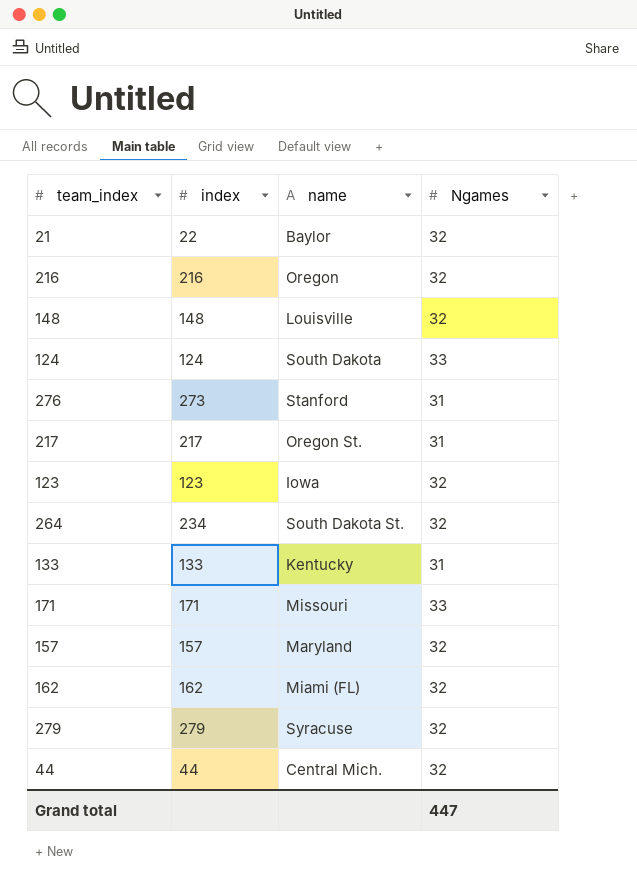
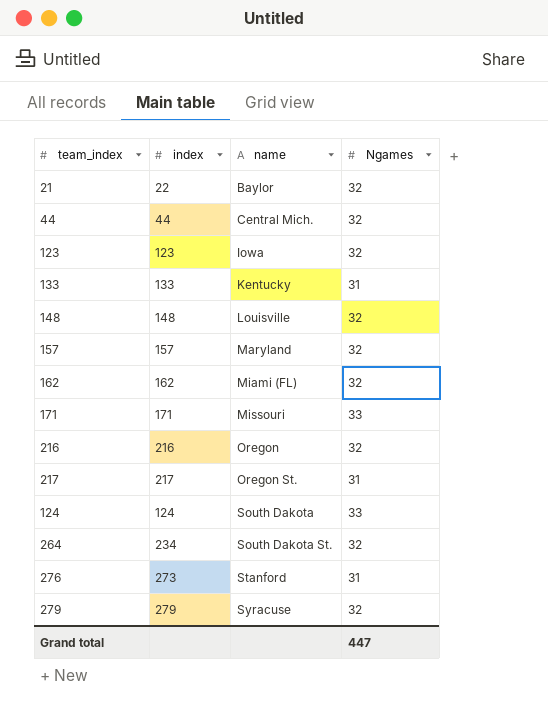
row order: none -> name ascending

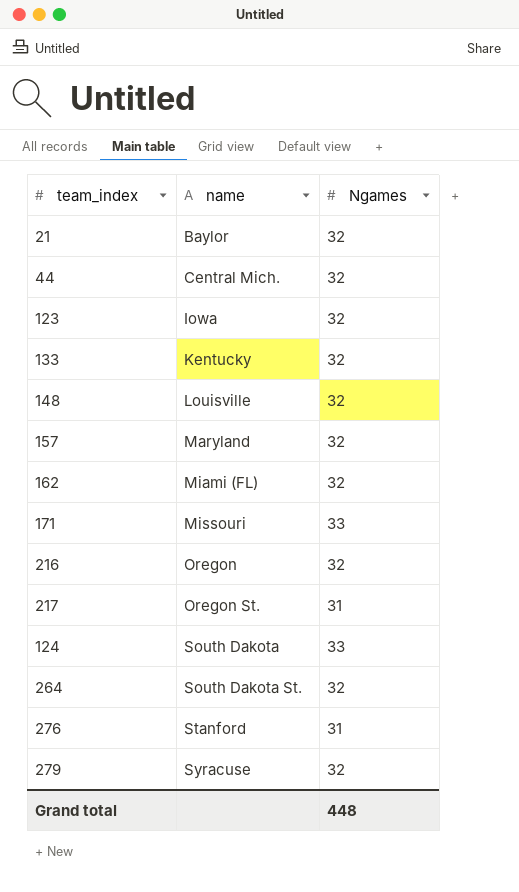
column index | position: 2 -> none
133 | Ngames: 31 -> 32
Grand total | Ngames: 447 -> 448

